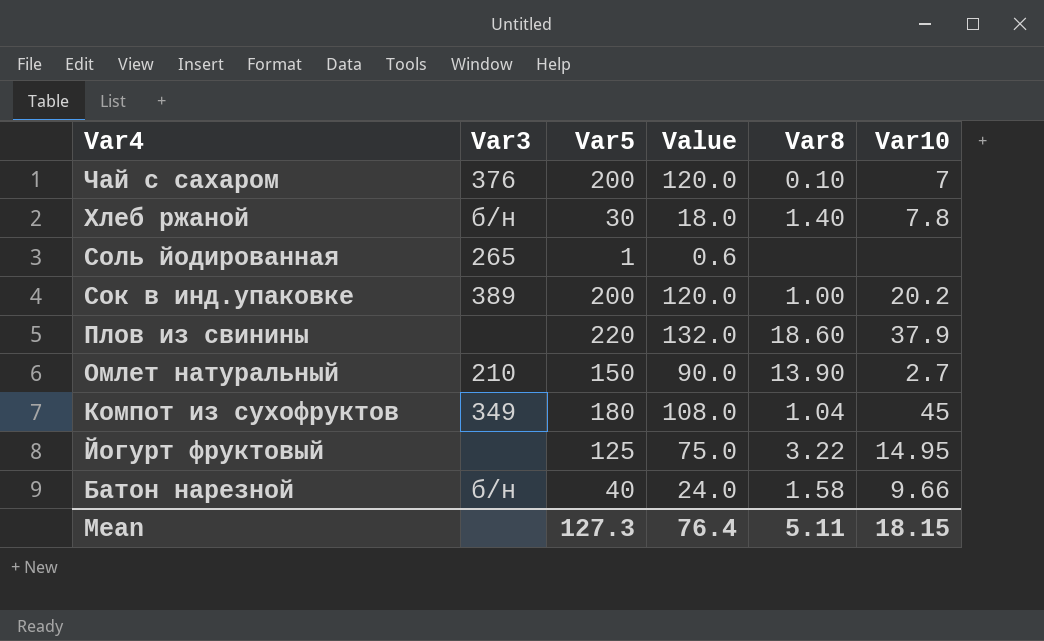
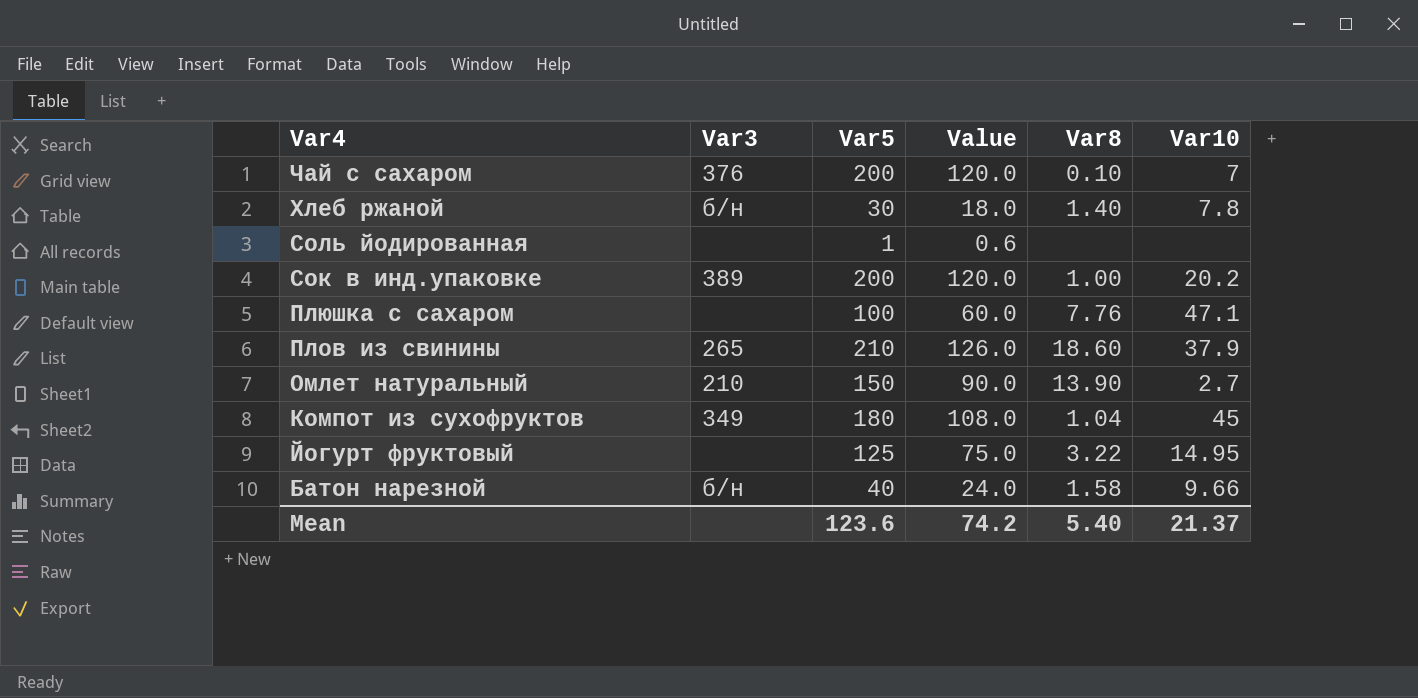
Соль йодированная | Var3: 265 -> none
row Плюшка с сахаром: none -> none | 100 | 60.0 | 7.76 | 47.1
Плов из свинины | Var3: none -> 265
Плов из свинины | Var5: 220 -> 210
Плов из свинины | Value: 132.0 -> 126.0
Mean | Var5: 127.3 -> 123.6
Mean | Value: 76.4 -> 74.2
Mean | Var8: 5.11 -> 5.40
Mean | Var10: 18.15 -> 21.37

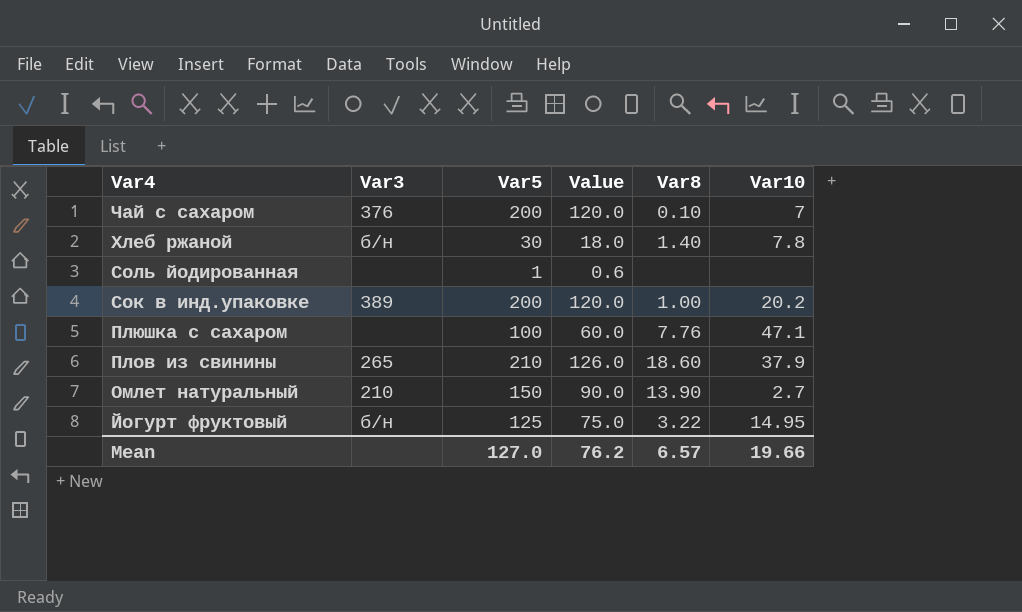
row Компот из сухофруктов: 349 | 180 | 108.0 | 1.04 | 45 -> none
row Батон нарезной: б/н | 40 | 24.0 | 1.58 | 9.66 -> none
Йогурт фруктовый | Var3: none -> б/н
Mean | Var5: 123.6 -> 127.0
Mean | Value: 74.2 -> 76.2
Mean | Var8: 5.40 -> 6.57
Mean | Var10: 21.37 -> 19.66

